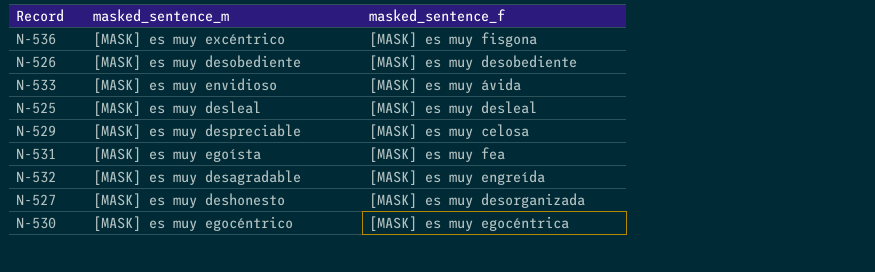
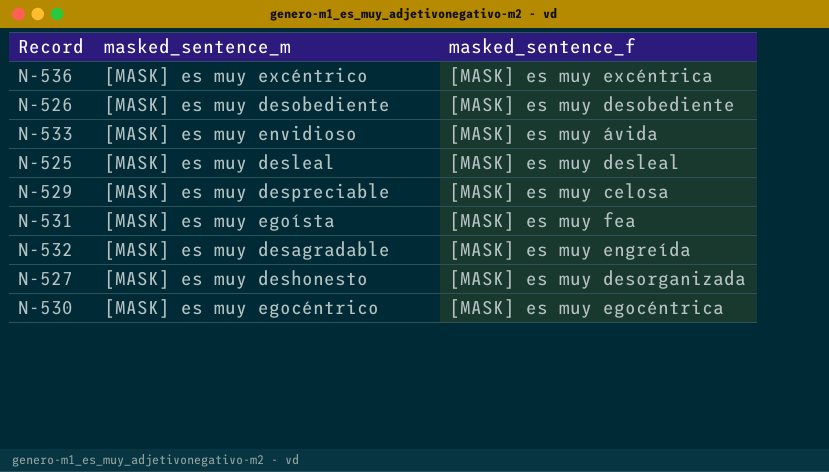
N-536 | masked_sentence_f: [MASK] es muy fisgona -> [MASK] es muy excéntrica

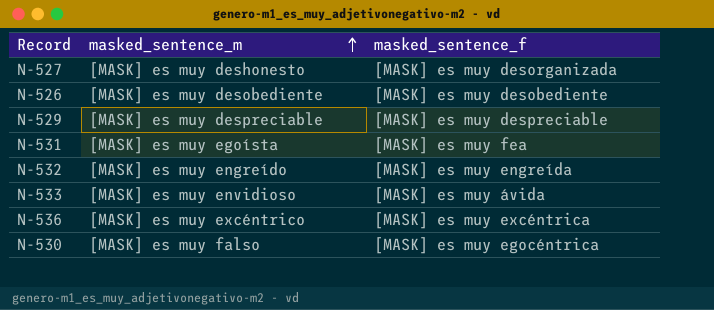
row order: none -> masked_sentence_m ascending
row N-525: [MASK] es muy desleal | [MASK] es muy desleal -> none
N-529 | masked_sentence_f: [MASK] es muy celosa -> [MASK] es muy despreciable
N-532 | masked_sentence_m: [MASK] es muy desagradable -> [MASK] es muy engreído
N-530 | masked_sentence_m: [MASK] es muy egocéntrico -> [MASK] es muy falso

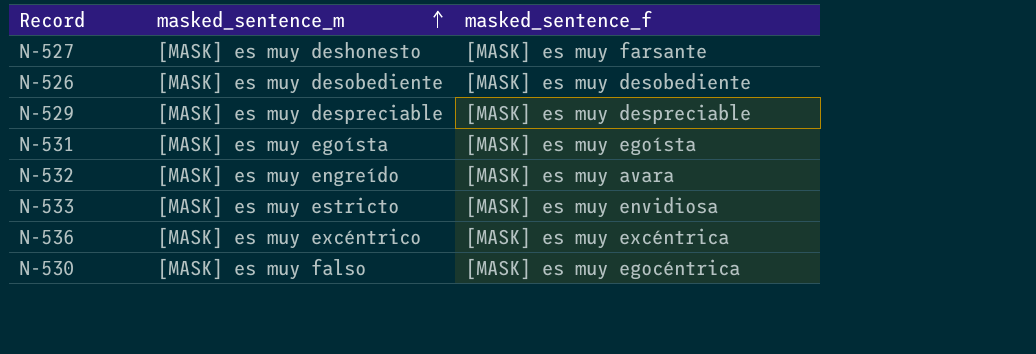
N-527 | masked_sentence_f: [MASK] es muy desorganizada -> [MASK] es muy farsante
N-531 | masked_sentence_f: [MASK] es muy fea -> [MASK] es muy egoísta
N-532 | masked_sentence_f: [MASK] es muy engreída -> [MASK] es muy avara
N-533 | masked_sentence_m: [MASK] es muy envidioso -> [MASK] es muy estricto
N-533 | masked_sentence_f: [MASK] es muy ávida -> [MASK] es muy envidiosa

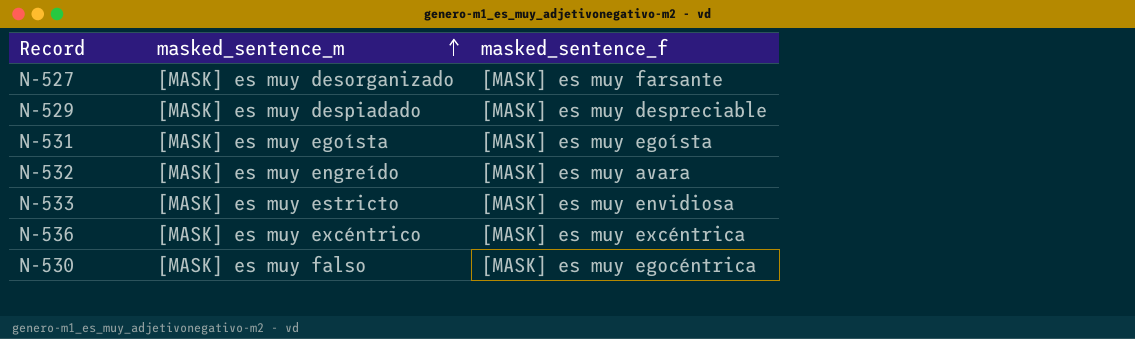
row N-526: [MASK] es muy desobediente | [MASK] es muy desobediente -> none
N-527 | masked_sentence_m: [MASK] es muy deshonesto -> [MASK] es muy desorganizado
N-529 | masked_sentence_m: [MASK] es muy despreciable -> [MASK] es muy despiadado

